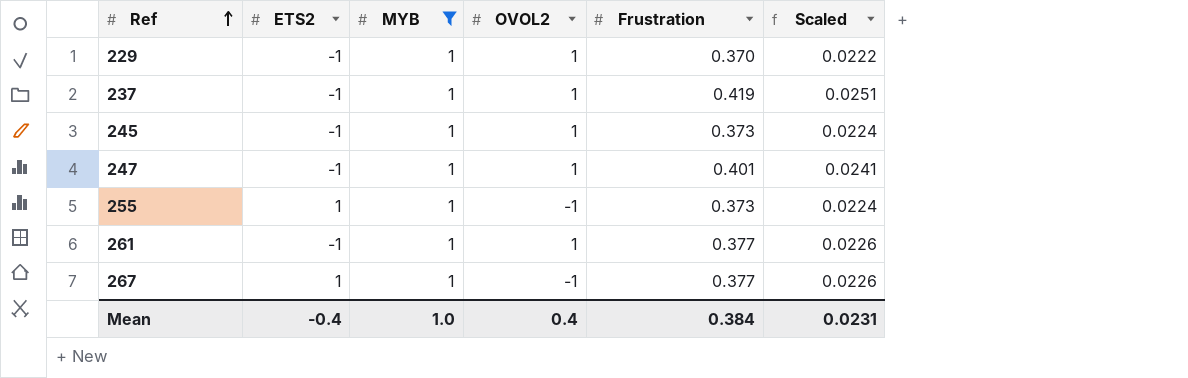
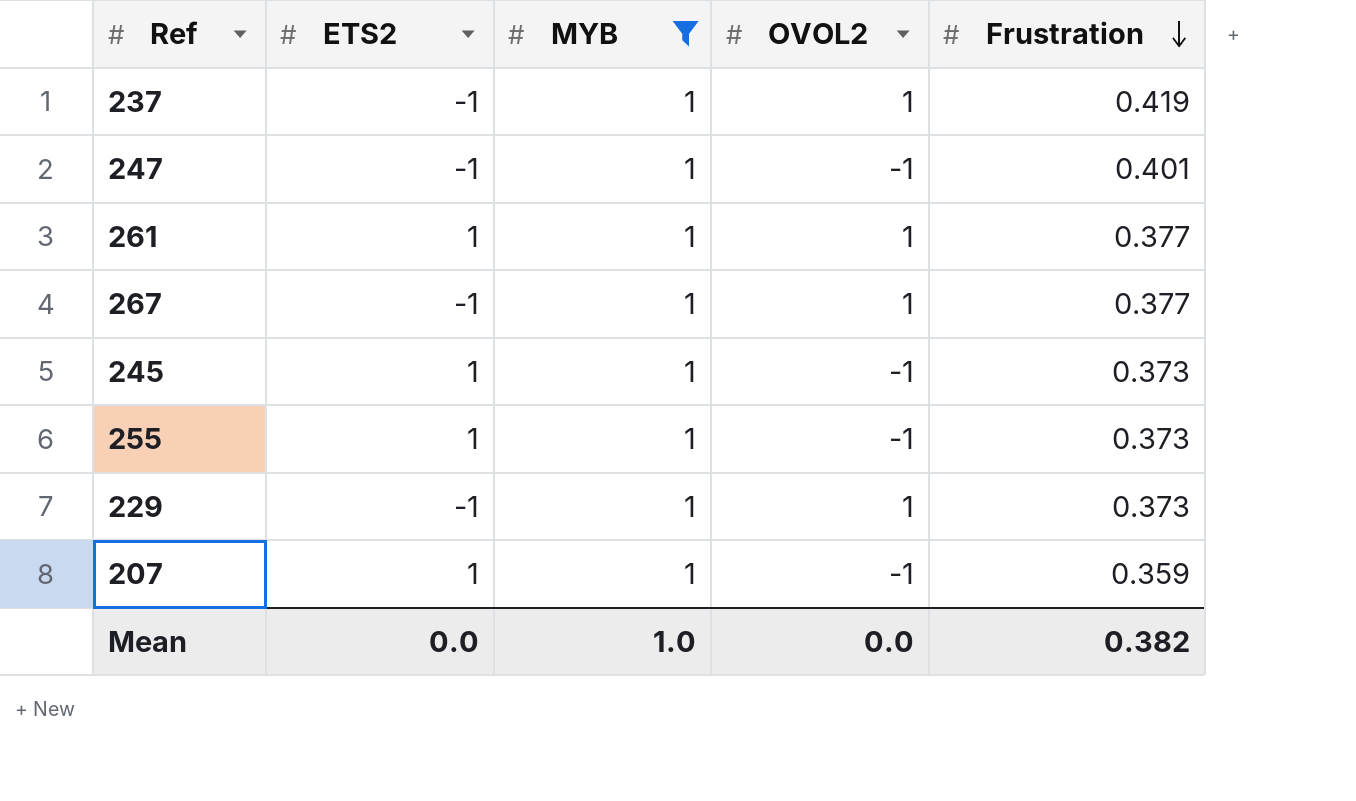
row order: Ref ascending -> Frustration descending
column Scaled | formula: [Frustration] * 0.06 -> none
247 | OVOL2: 1 -> -1
261 | ETS2: -1 -> 1
267 | ETS2: 1 -> -1
267 | OVOL2: -1 -> 1
245 | ETS2: -1 -> 1
245 | OVOL2: 1 -> -1
229 | Frustration: 0.370 -> 0.373
row 207: none -> 1 | 1 | -1 | 0.359
Mean | ETS2: -0.4 -> 0.0
Mean | OVOL2: 0.4 -> 0.0
Mean | Frustration: 0.384 -> 0.382

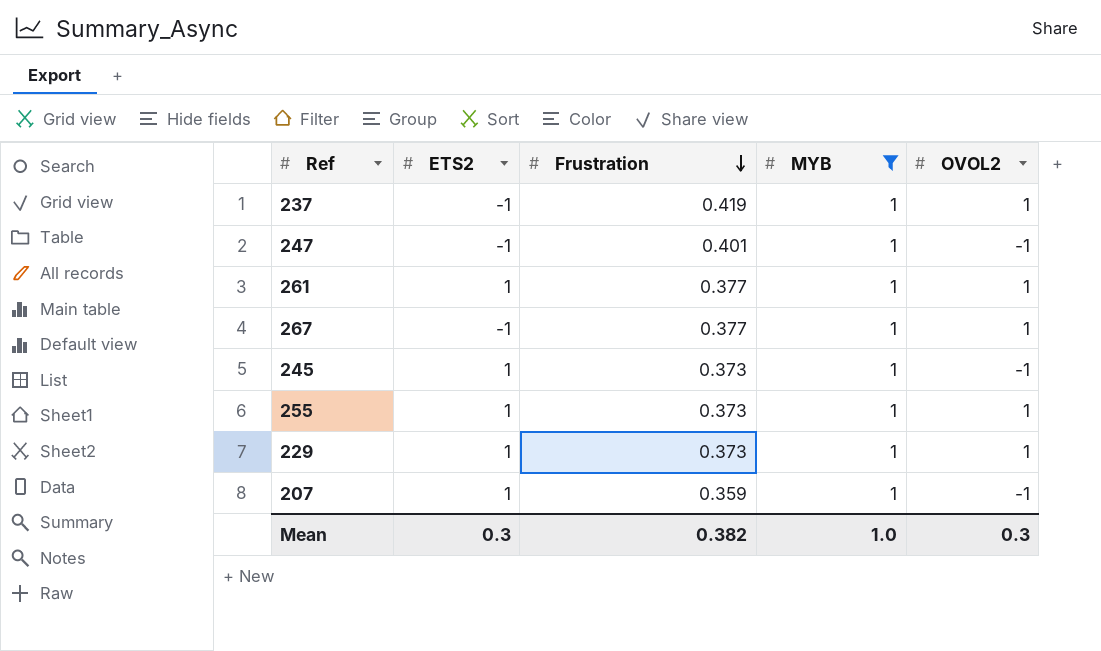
column Frustration | position: 5 -> 3
255 | OVOL2: -1 -> 1
229 | ETS2: -1 -> 1
Mean | ETS2: 0.0 -> 0.3
Mean | OVOL2: 0.0 -> 0.3

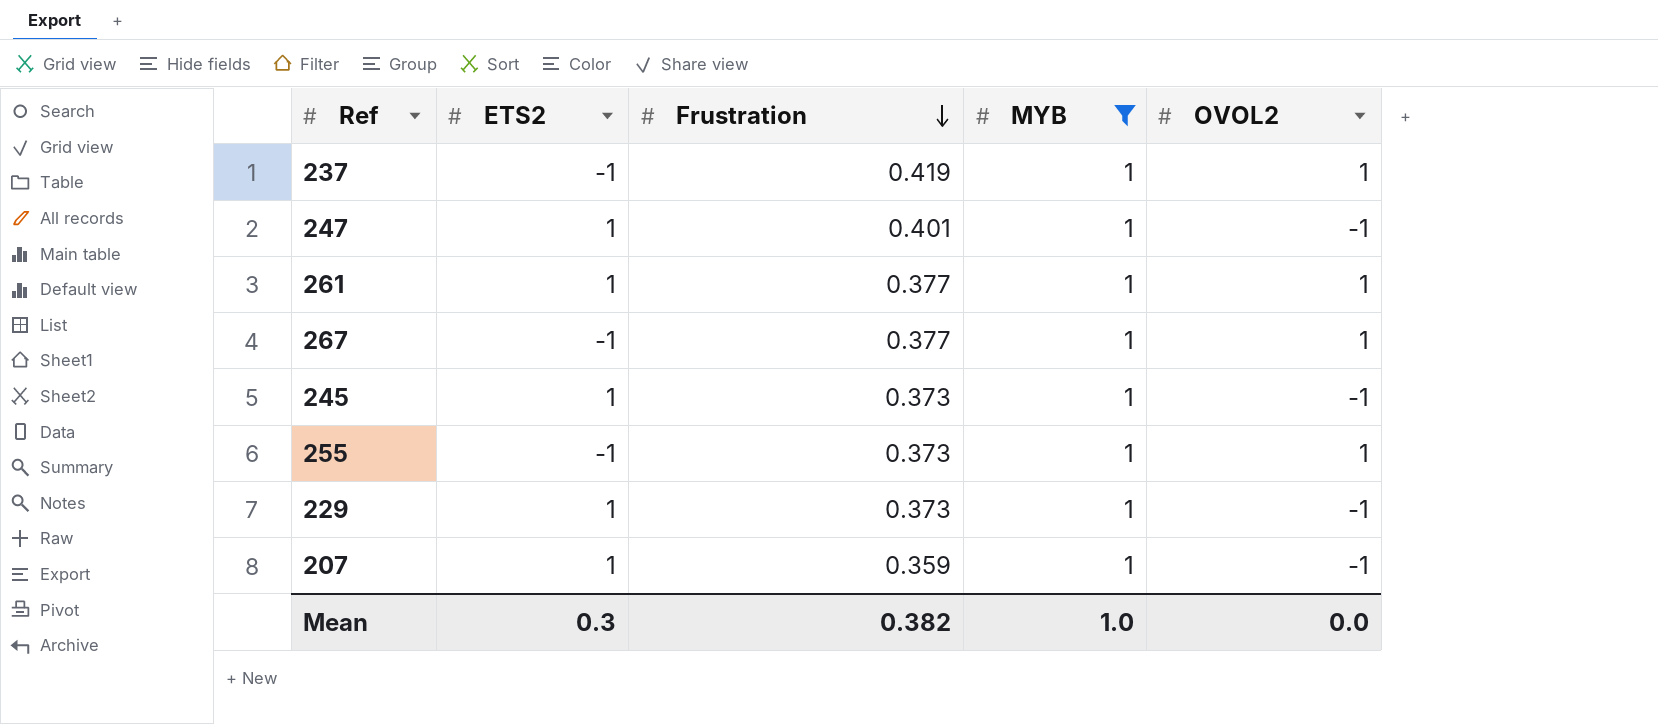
247 | ETS2: -1 -> 1
255 | ETS2: 1 -> -1
229 | OVOL2: 1 -> -1
Mean | OVOL2: 0.3 -> 0.0

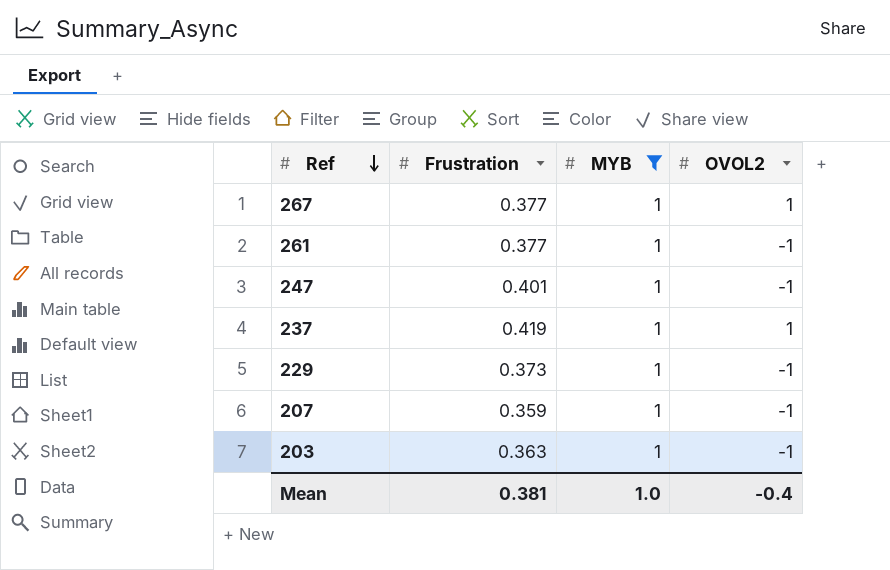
row order: Frustration descending -> Ref descending
column ETS2 | position: 2 -> none
row 245: 1 | 0.373 | 1 | -1 -> none
row 255: -1 | 0.373 | 1 | 1 -> none
261 | OVOL2: 1 -> -1
row 203: none -> 0.363 | 1 | -1
Mean | Frustration: 0.382 -> 0.381
Mean | OVOL2: 0.0 -> -0.4

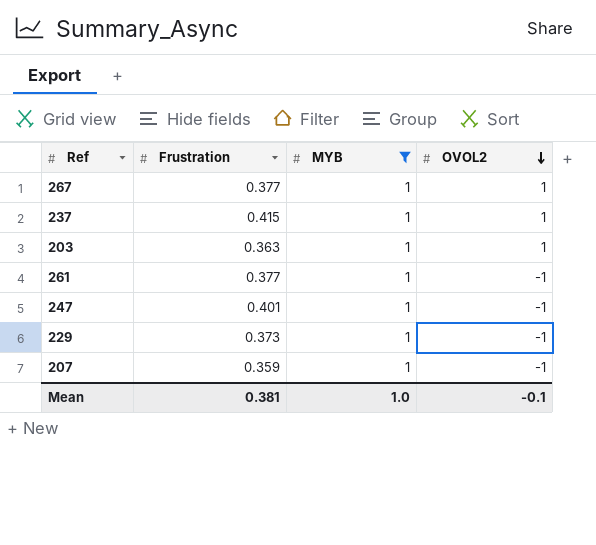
row order: Ref descending -> OVOL2 descending
237 | Frustration: 0.419 -> 0.415
203 | OVOL2: -1 -> 1
Mean | OVOL2: -0.4 -> -0.1

